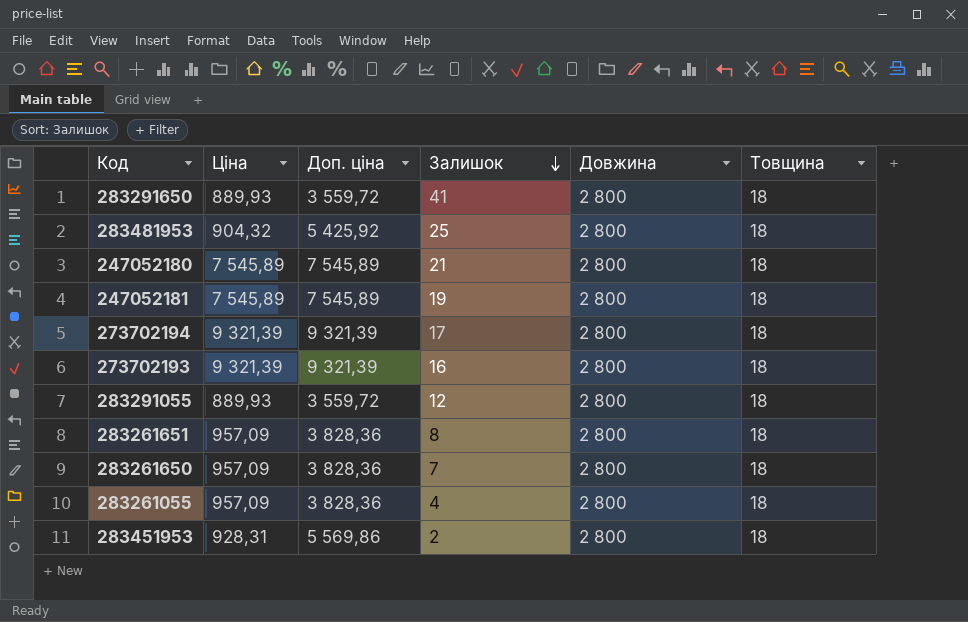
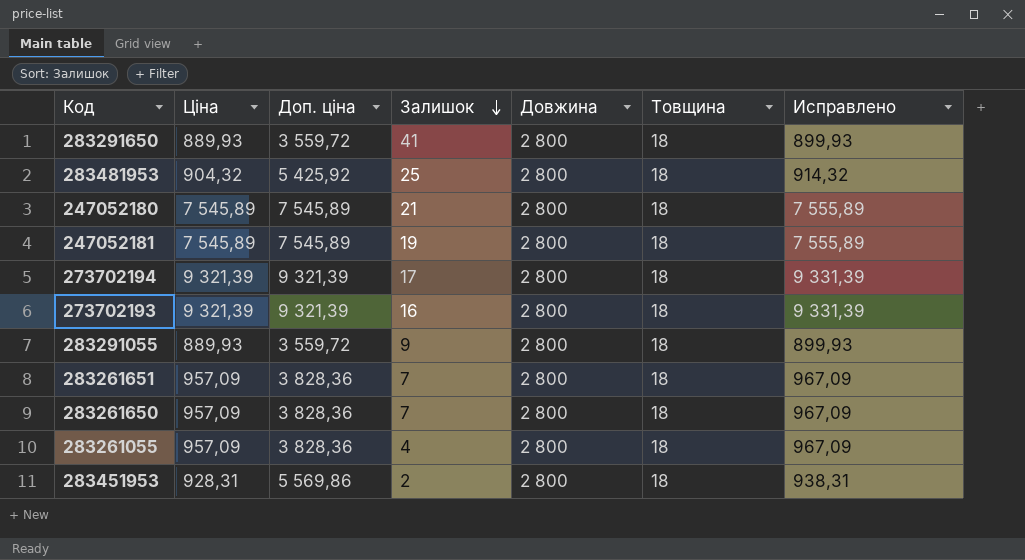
column Исправлено | formula: none -> [Ціна] + 10
283291055 | Залишок: 12 -> 9
283261651 | Залишок: 8 -> 7

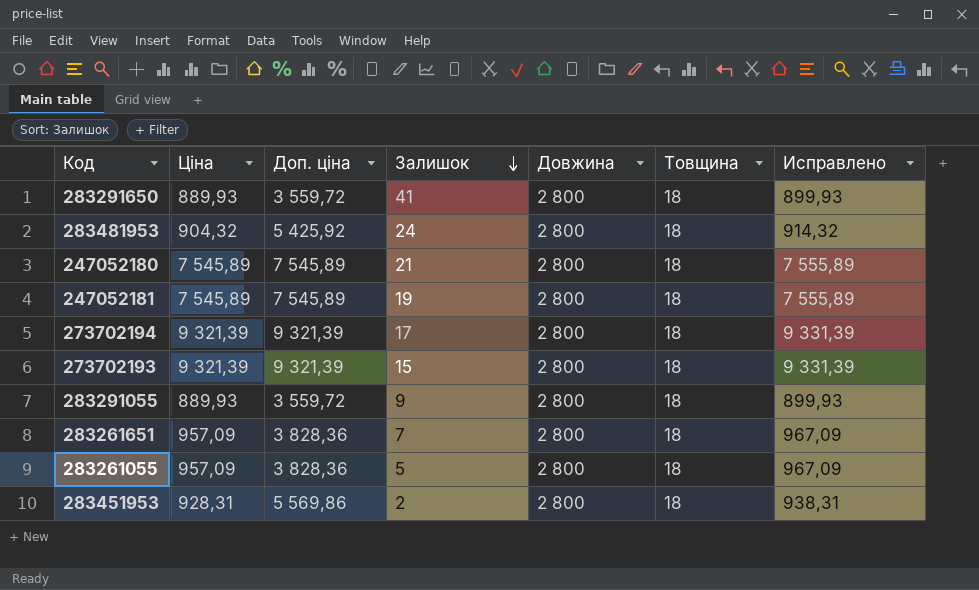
row 283261650: 957,09 | 3 828,36 | 7 | 2 800 | 18 | 967,09 -> none
283481953 | Залишок: 25 -> 24
273702193 | Залишок: 16 -> 15
283261055 | Залишок: 4 -> 5

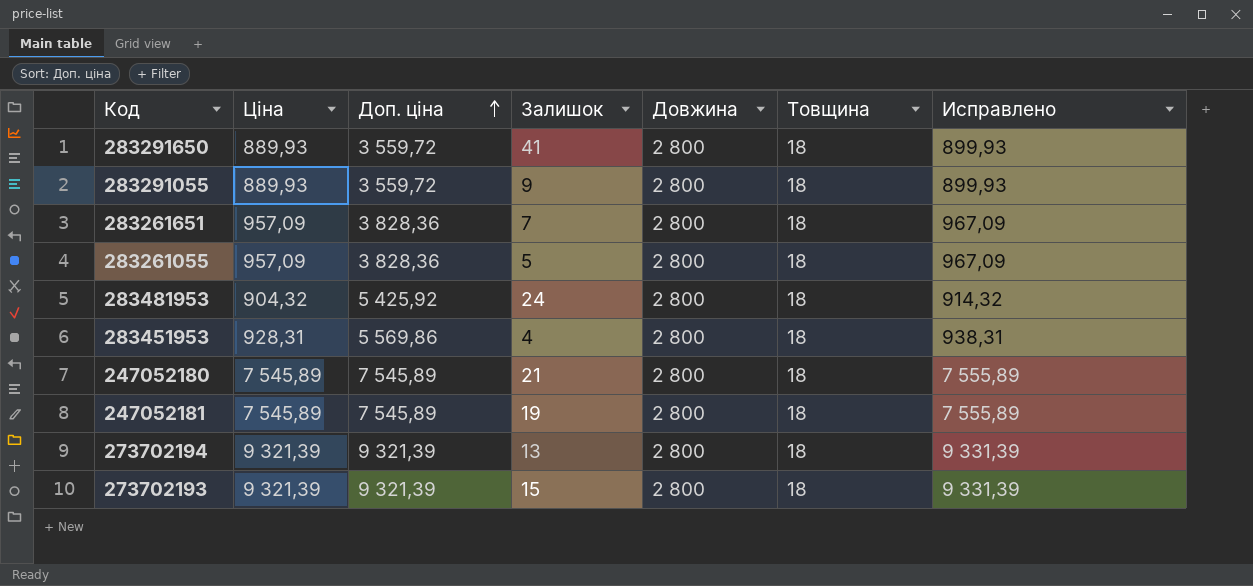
row order: Залишок descending -> Доп. ціна ascending
283451953 | Залишок: 2 -> 4
273702194 | Залишок: 17 -> 13

